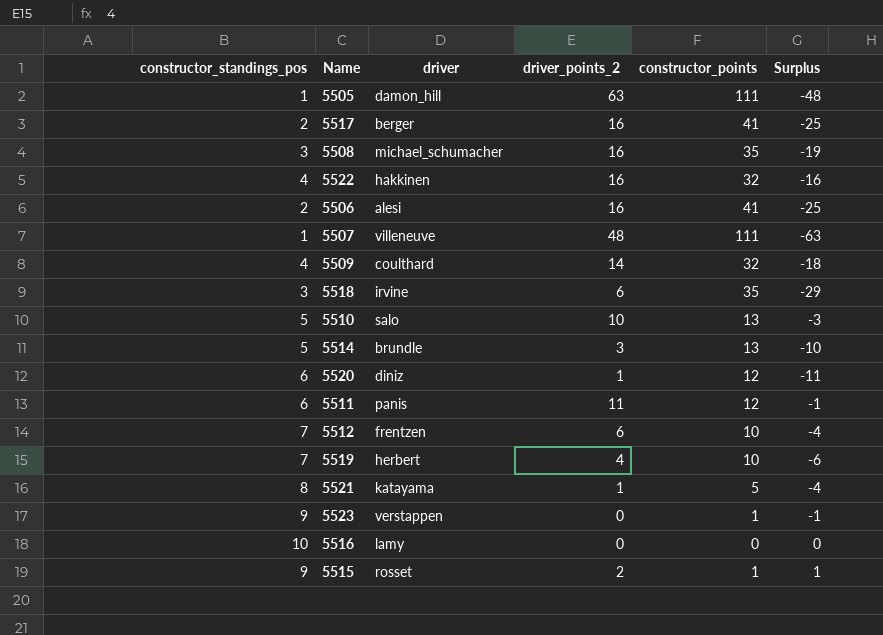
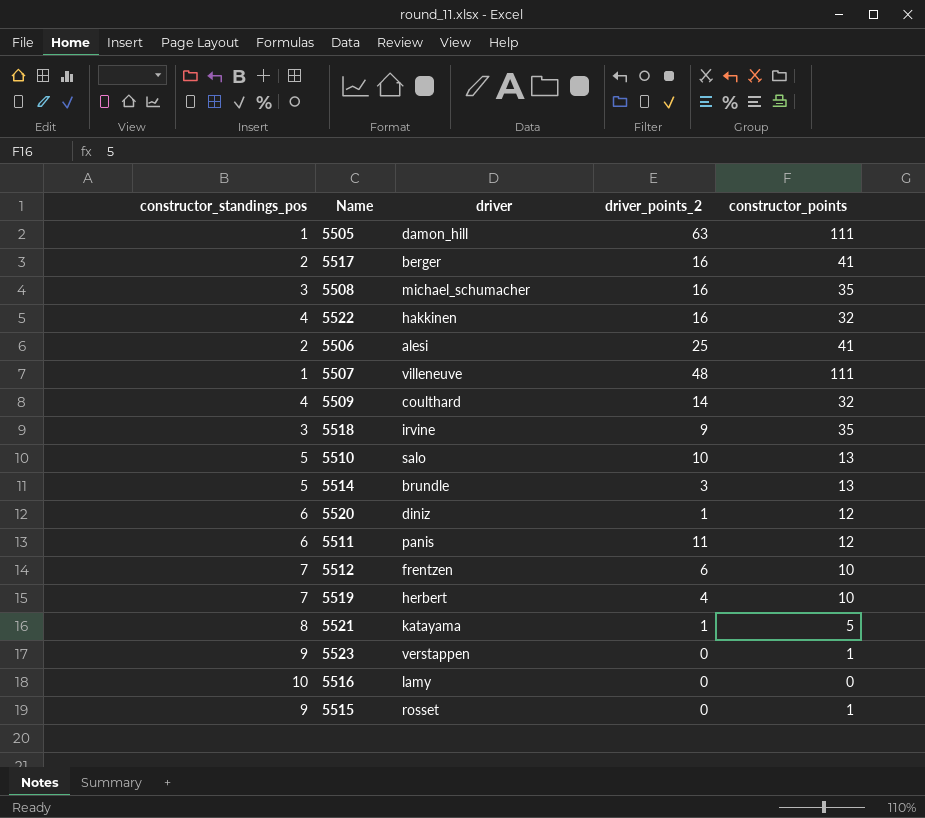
column Surplus | formula: [driver_points_2] - [constructor_points] -> none
5506 | driver_points_2: 16 -> 25
5518 | driver_points_2: 6 -> 9
5515 | driver_points_2: 2 -> 0

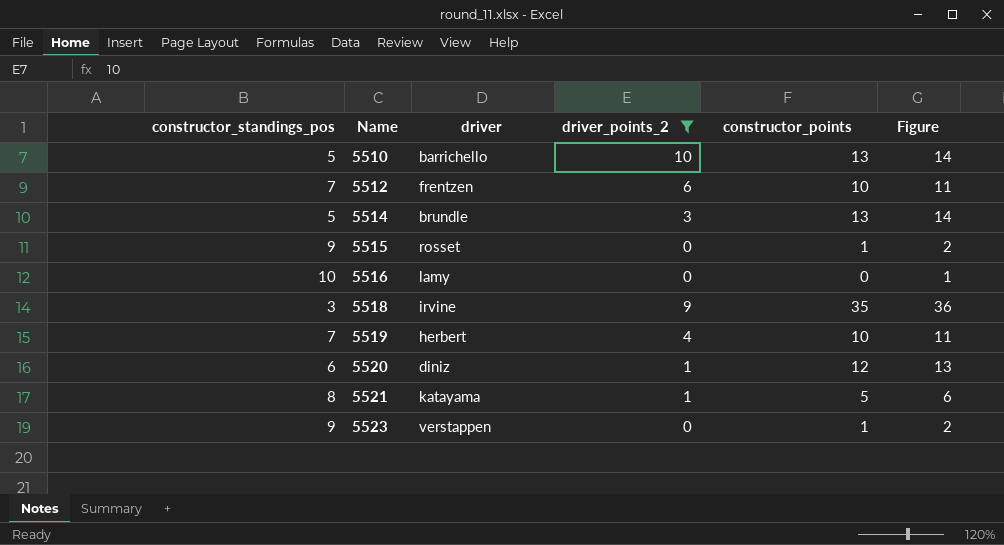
filter: none -> driver_points_2 <= 10
row order: none -> Name ascending
column Figure | formula: none -> [constructor_points] + 1
5510 | driver: salo -> barrichello

